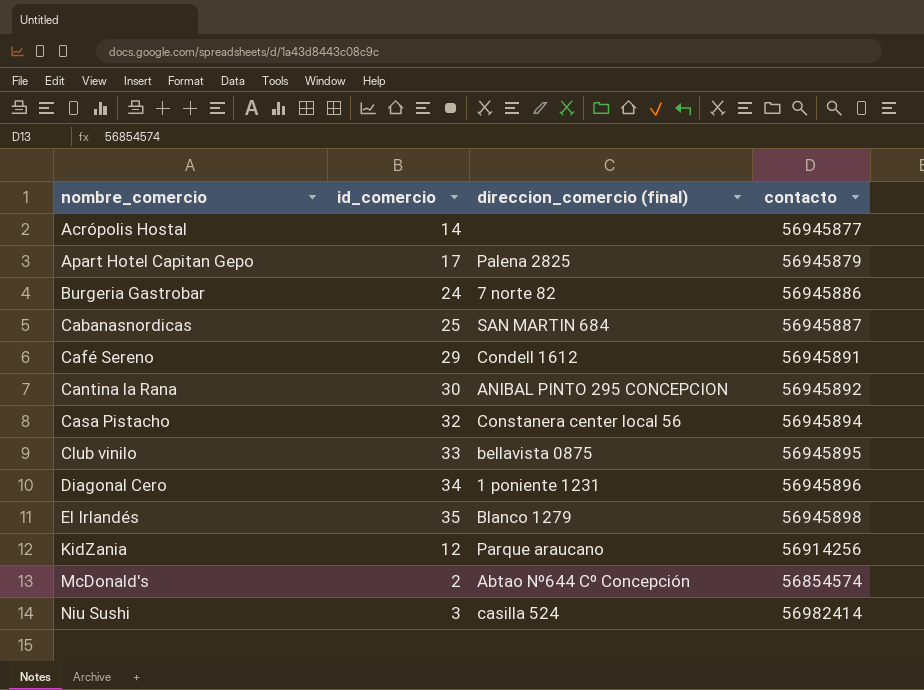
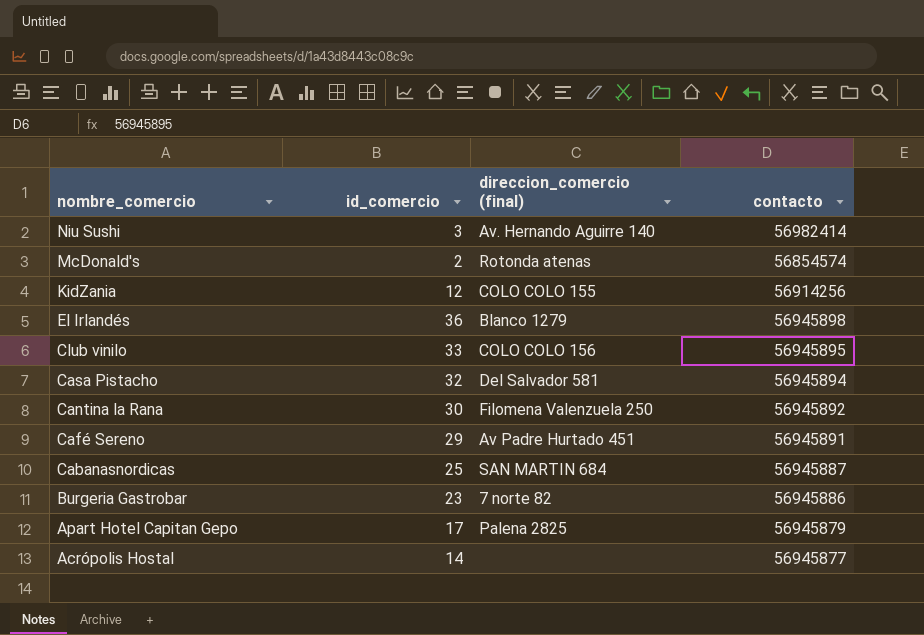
row order: nombre_comercio ascending -> nombre_comercio descending
row Diagonal Cero: 34 | 1 poniente 1231 | 56945896 -> none
Niu Sushi | direccion_comercio (final): casilla 524 -> Av. Hernando Aguirre 140
McDonald's | direccion_comercio (final): Abtao Nº644 Cº Concepción -> Rotonda atenas
KidZania | direccion_comercio (final): Parque araucano -> COLO COLO 155
El Irlandés | id_comercio: 35 -> 36
Club vinilo | direccion_comercio (final): bellavista 0875 -> COLO COLO 156
Casa Pistacho | direccion_comercio (final): Constanera center local 56 -> Del Salvador 581
Cantina la Rana | direccion_comercio (final): ANIBAL PINTO 295 CONCEPCION -> Filomena Valenzuela 250
Café Sereno | direccion_comercio (final): Condell 1612 -> Av Padre Hurtado 451
Burgeria Gastrobar | id_comercio: 24 -> 23

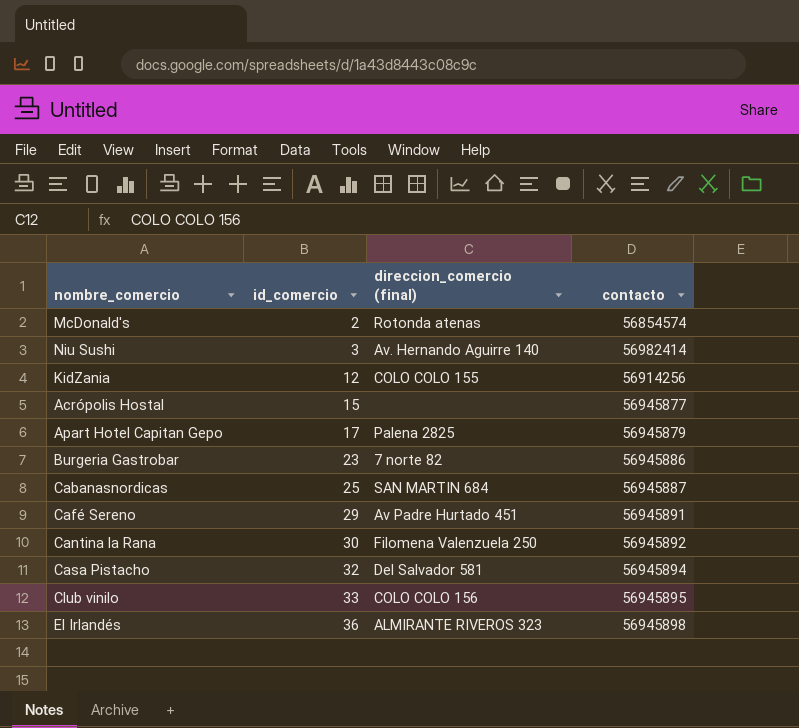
row order: nombre_comercio descending -> id_comercio ascending
Acrópolis Hostal | id_comercio: 14 -> 15
El Irlandés | direccion_comercio (final): Blanco 1279 -> ALMIRANTE RIVEROS 323

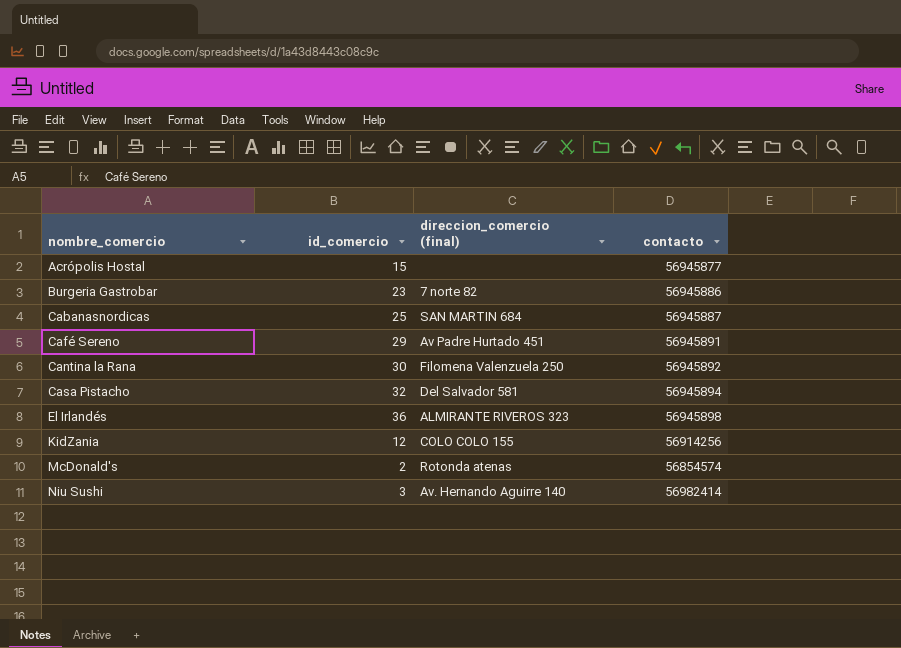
row order: id_comercio ascending -> nombre_comercio ascending
row Apart Hotel Capitan Gepo: 17 | Palena 2825 | 56945879 -> none
row Club vinilo: 33 | COLO COLO 156 | 56945895 -> none

